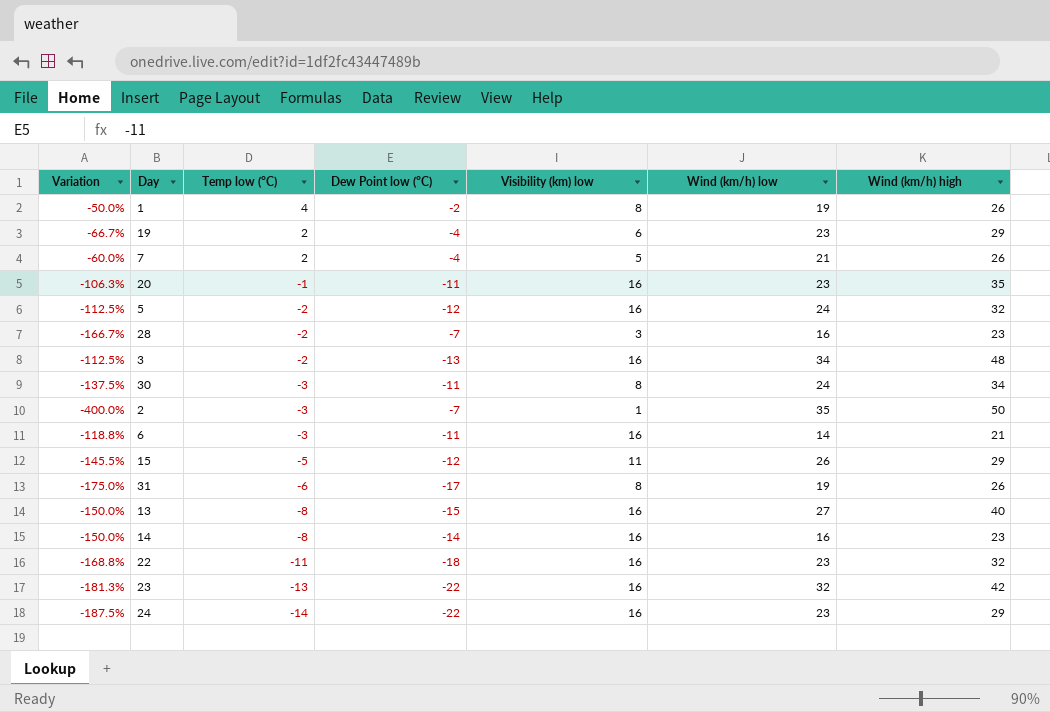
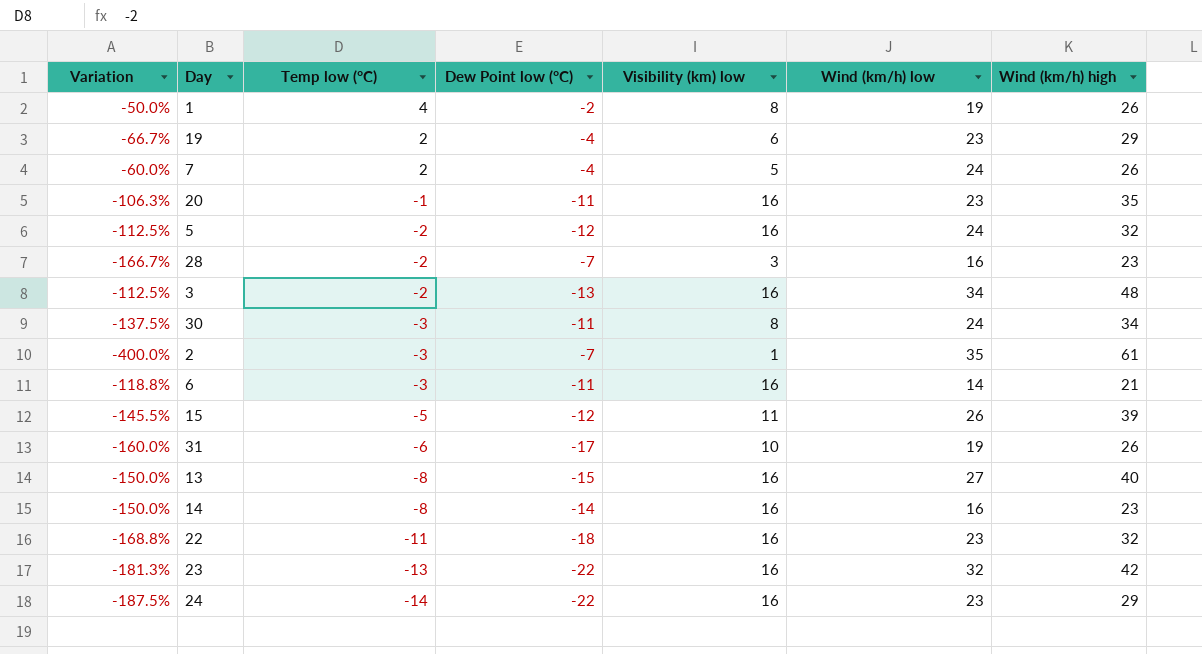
7 | Wind (km/h) low: 21 -> 24
2 | Wind (km/h) high: 50 -> 61
15 | Wind (km/h) high: 29 -> 39
31 | Variation: -175.0% -> -160.0%
31 | Visibility (km) low: 8 -> 10

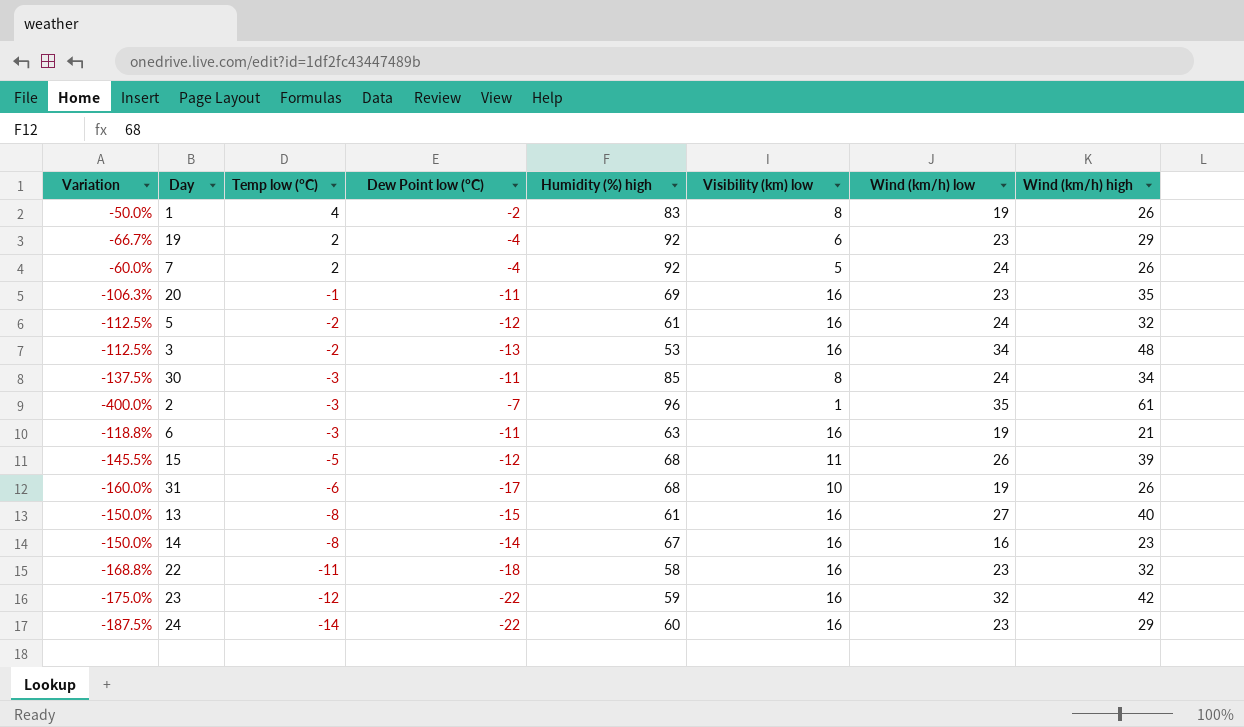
column Humidity (%) high | position: none -> 5
row 28: -166.7% | -2 | -7 | 3 | 16 | 23 -> none
6 | Wind (km/h) low: 14 -> 19
23 | Variation: -181.3% -> -175.0%
23 | Temp low (°C): -13 -> -12

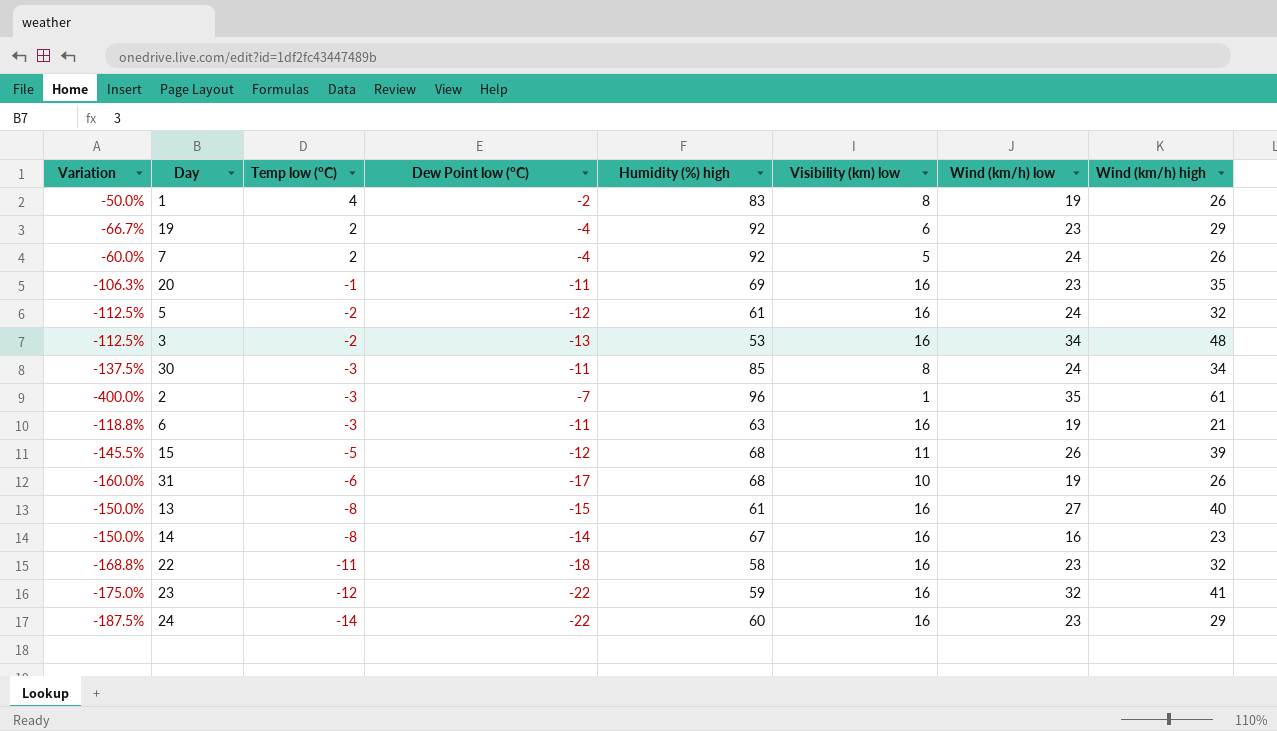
23 | Wind (km/h) high: 42 -> 41

